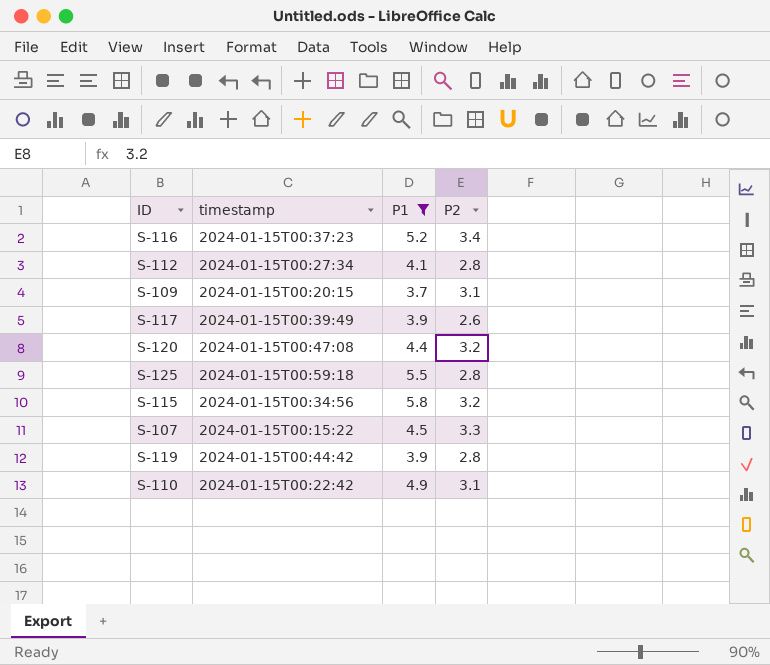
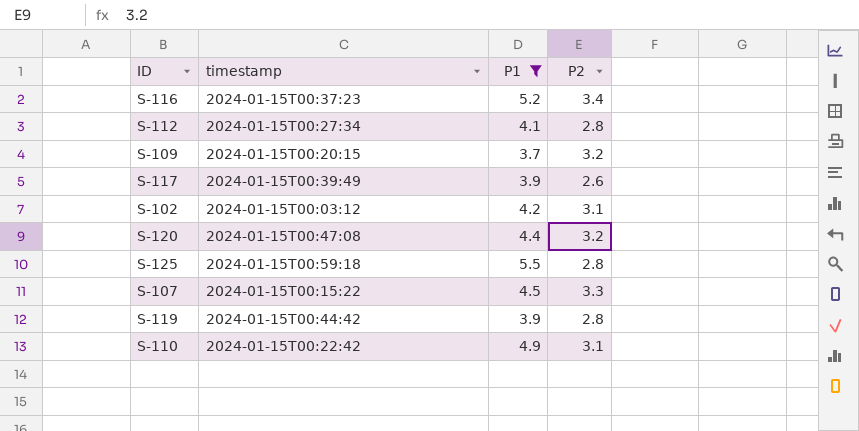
row S-115: 2024-01-15T00:34:56 | 5.8 | 3.2 -> none
S-109 | P2: 3.1 -> 3.2
row S-102: none -> 2024-01-15T00:03:12 | 4.2 | 3.1

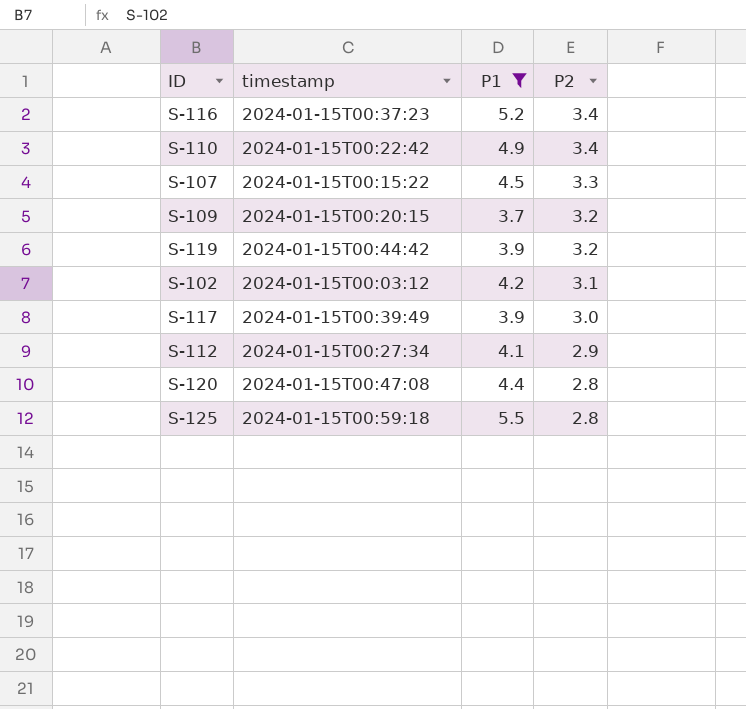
row order: none -> P2 descending
S-110 | P2: 3.1 -> 3.4
S-119 | P2: 2.8 -> 3.2
S-117 | P2: 2.6 -> 3.0
S-112 | P2: 2.8 -> 2.9
S-120 | P2: 3.2 -> 2.8

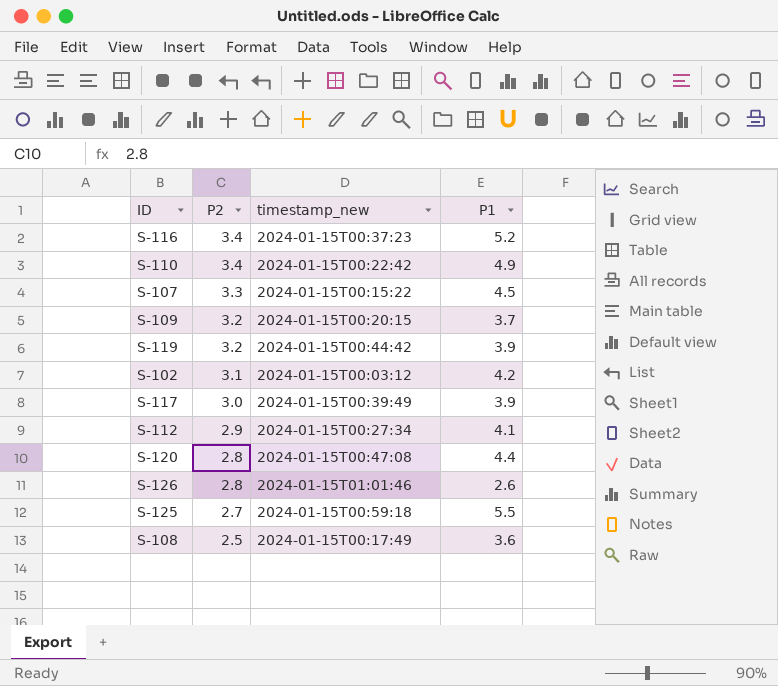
filter: P1 >= 3.7 -> none
column P2 | position: 4 -> 2
column name: timestamp -> timestamp_new
S-125 | P2: 2.8 -> 2.7

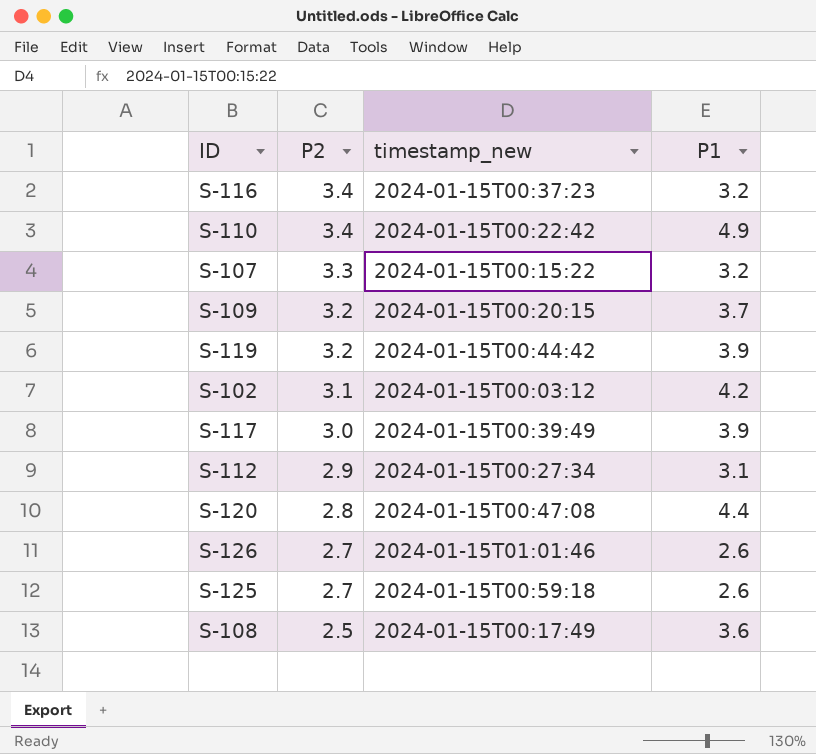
S-116 | P1: 5.2 -> 3.2
S-107 | P1: 4.5 -> 3.2
S-112 | P1: 4.1 -> 3.1
S-126 | P2: 2.8 -> 2.7
S-125 | P1: 5.5 -> 2.6

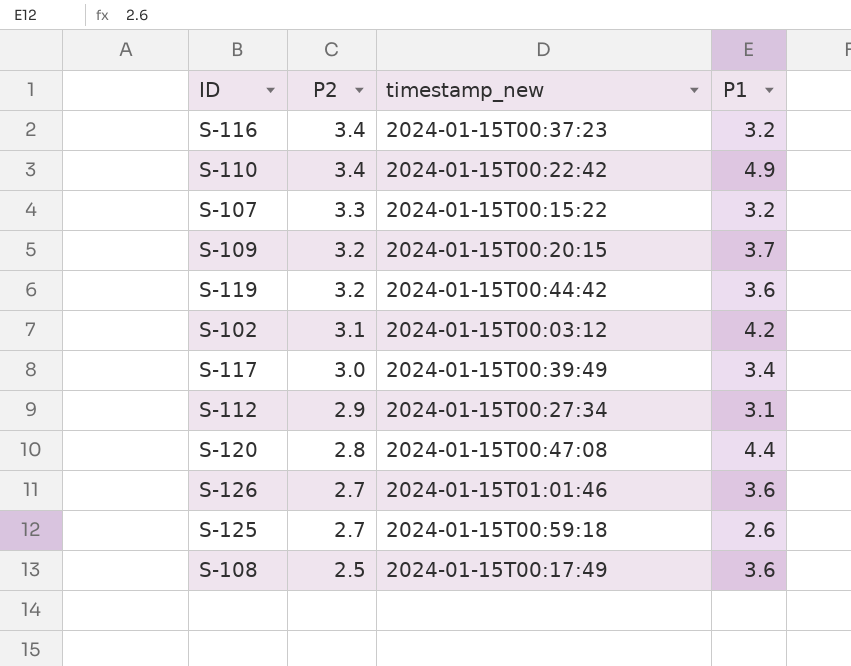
S-119 | P1: 3.9 -> 3.6
S-117 | P1: 3.9 -> 3.4
S-126 | P1: 2.6 -> 3.6

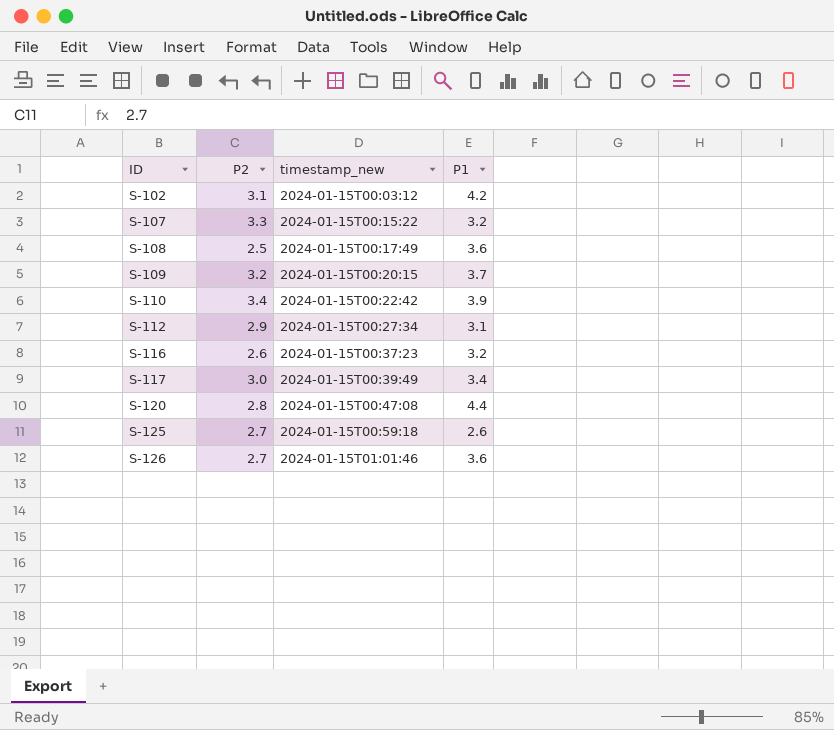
row order: P2 descending -> ID ascending
row S-119: 3.2 | 2024-01-15T00:44:42 | 3.6 -> none
S-110 | P1: 4.9 -> 3.9
S-116 | P2: 3.4 -> 2.6

